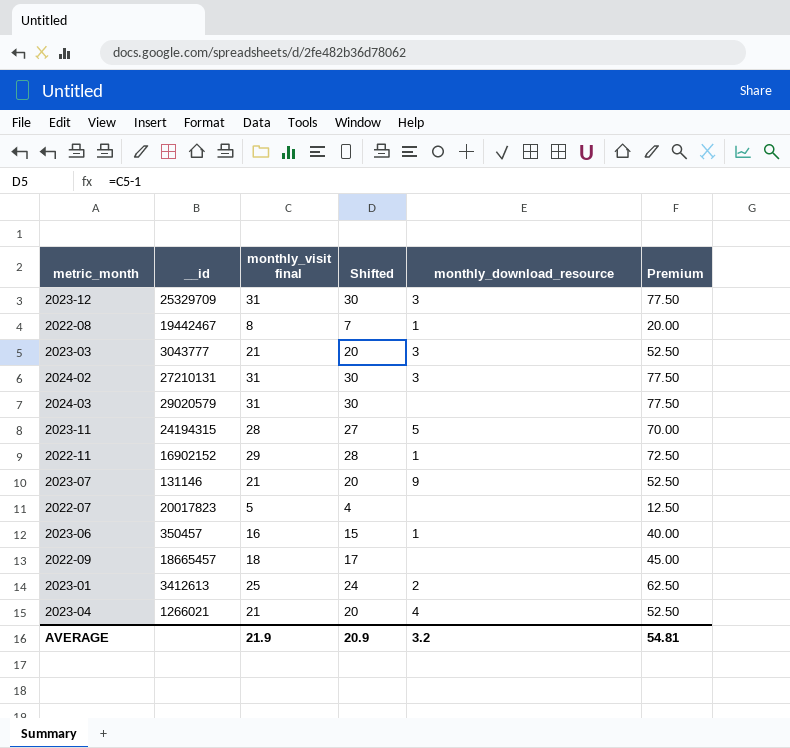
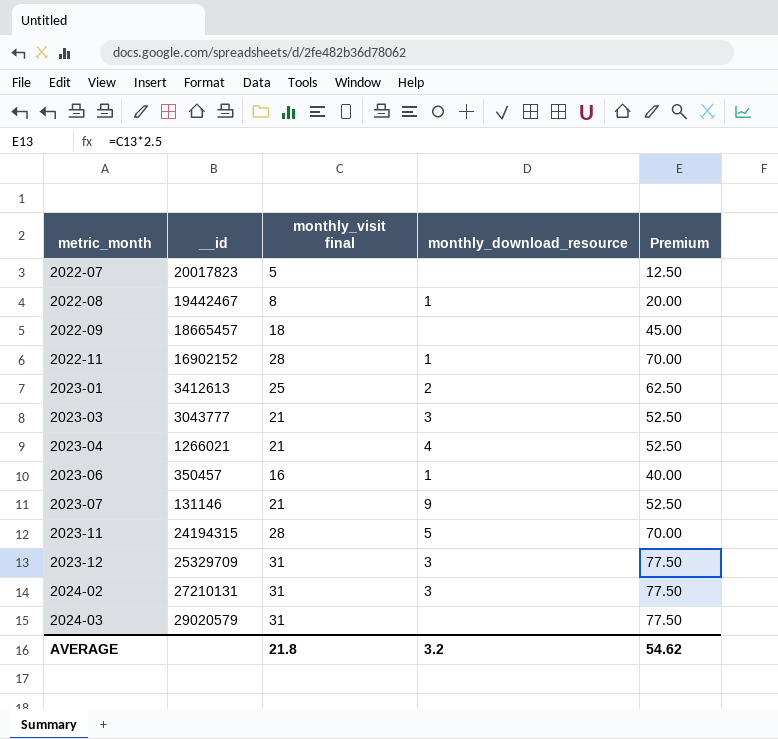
row order: none -> metric_month ascending
column Shifted | formula: [monthly_visit final] - 1 -> none
2022-11 | monthly_visit final: 29 -> 28
2022-11 | Premium: 72.50 -> 70.00
AVERAGE | monthly_visit final: 21.9 -> 21.8
AVERAGE | Premium: 54.81 -> 54.62

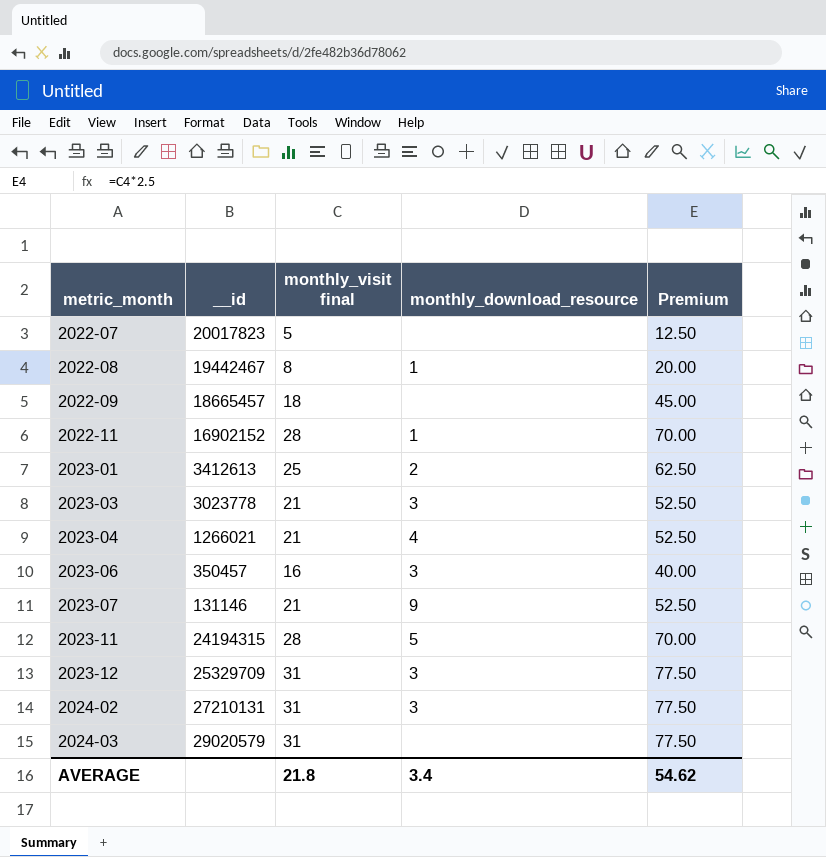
2023-03 | __id: 3043777 -> 3023778
2023-06 | monthly_download_resource: 1 -> 3
AVERAGE | monthly_download_resource: 3.2 -> 3.4

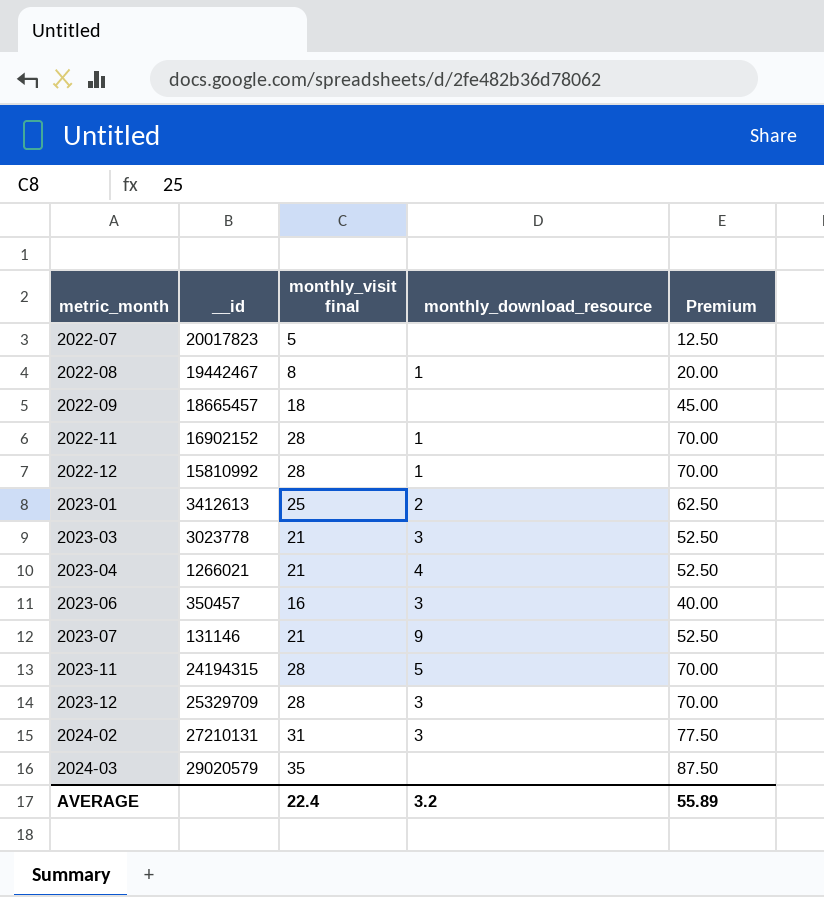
row 2022-12: none -> 15810992 | 28 | 1 | 70.00
2023-12 | monthly_visit final: 31 -> 28
2023-12 | Premium: 77.50 -> 70.00
2024-03 | monthly_visit final: 31 -> 35
2024-03 | Premium: 77.50 -> 87.50
AVERAGE | monthly_visit final: 21.8 -> 22.4
AVERAGE | monthly_download_resource: 3.4 -> 3.2
AVERAGE | Premium: 54.62 -> 55.89

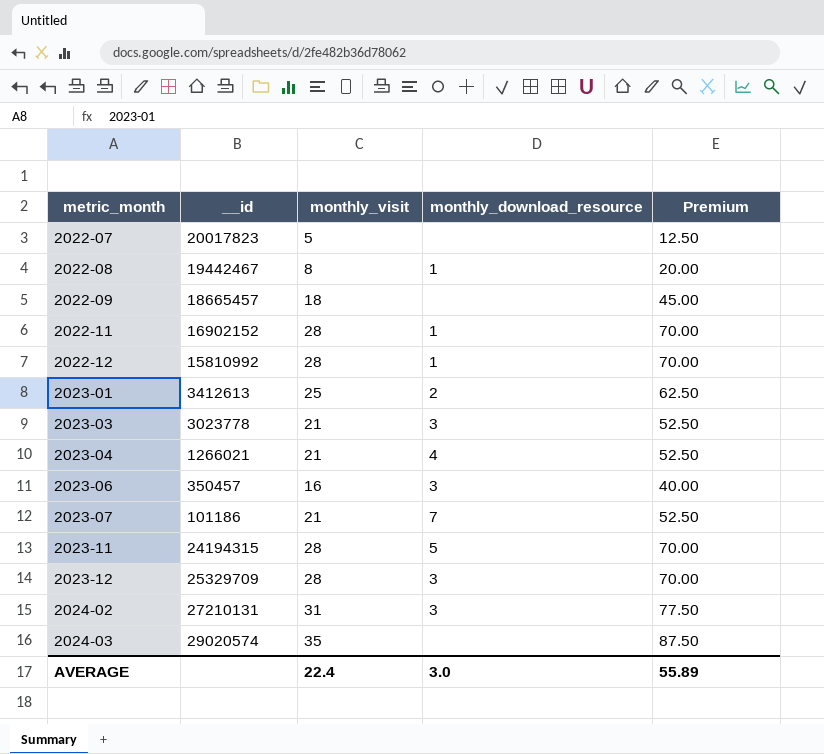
column name: monthly_visit final -> monthly_visit
2023-07 | __id: 131146 -> 101186
2023-07 | monthly_download_resource: 9 -> 7
2024-03 | __id: 29020579 -> 29020574
AVERAGE | monthly_download_resource: 3.2 -> 3.0

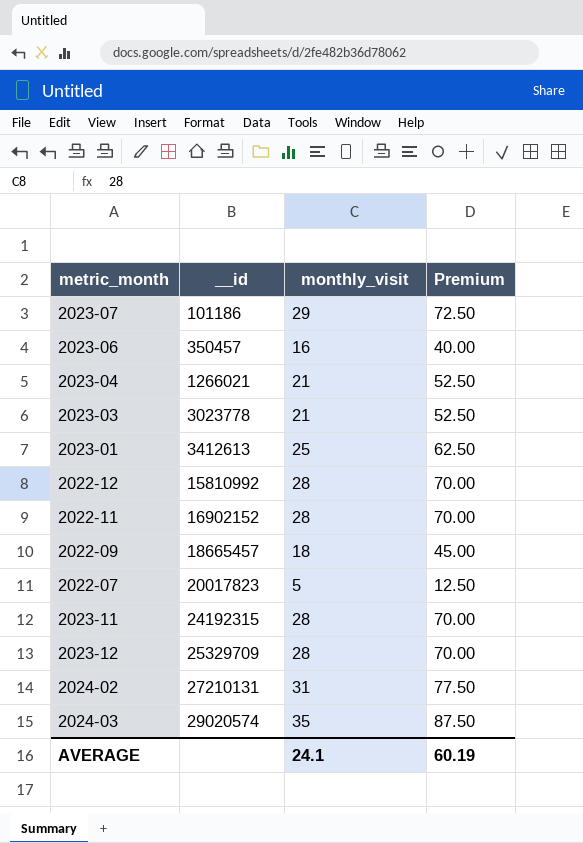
row order: metric_month ascending -> __id ascending
column monthly_download_resource | position: 4 -> none
row 2022-08: 19442467 | 8 | 1 | 20.00 -> none
2023-07 | monthly_visit: 21 -> 29
2023-07 | Premium: 52.50 -> 72.50
2023-11 | __id: 24194315 -> 24192315
AVERAGE | monthly_visit: 22.4 -> 24.1
AVERAGE | Premium: 55.89 -> 60.19

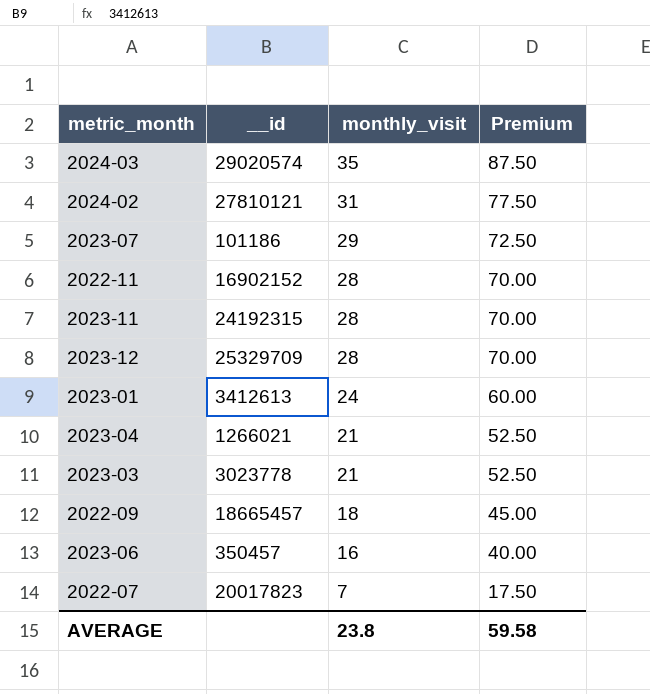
row order: __id ascending -> monthly_visit descending
row 2022-12: 15810992 | 28 | 70.00 -> none
2024-02 | __id: 27210131 -> 27810121
2023-01 | monthly_visit: 25 -> 24
2023-01 | Premium: 62.50 -> 60.00
2022-07 | monthly_visit: 5 -> 7
2022-07 | Premium: 12.50 -> 17.50
AVERAGE | monthly_visit: 24.1 -> 23.8
AVERAGE | Premium: 60.19 -> 59.58

